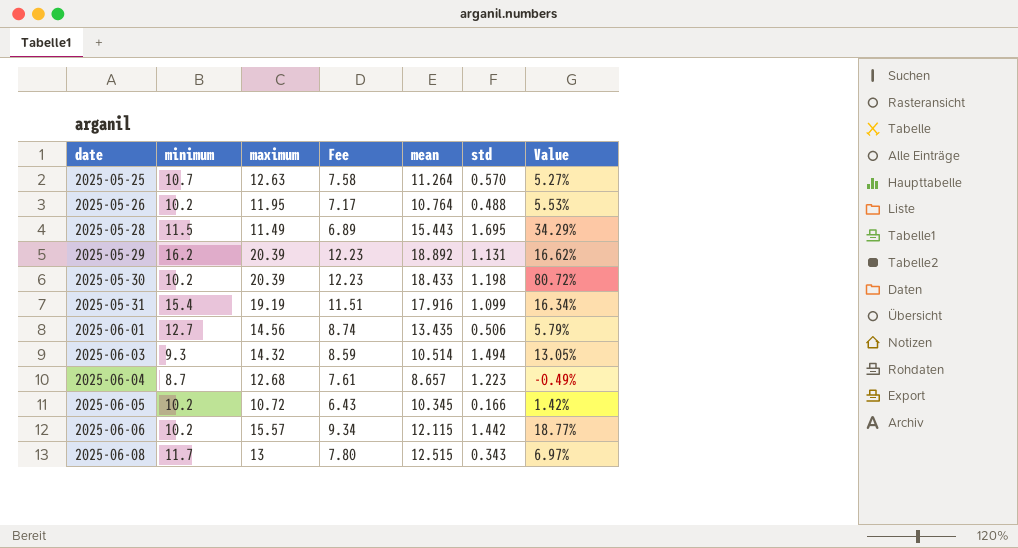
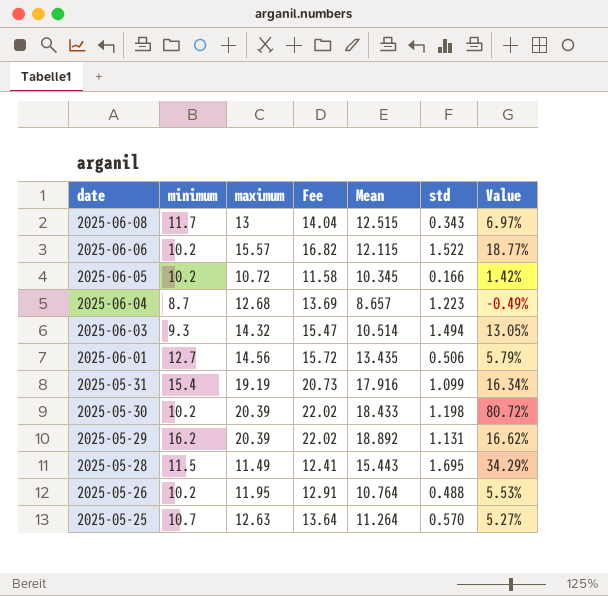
row order: date ascending -> date descending
column Fee | formula: [maximum] * 0.6 -> [maximum] * 1.08
column name: mean -> Mean
2025-06-06 | std: 1.442 -> 1.522

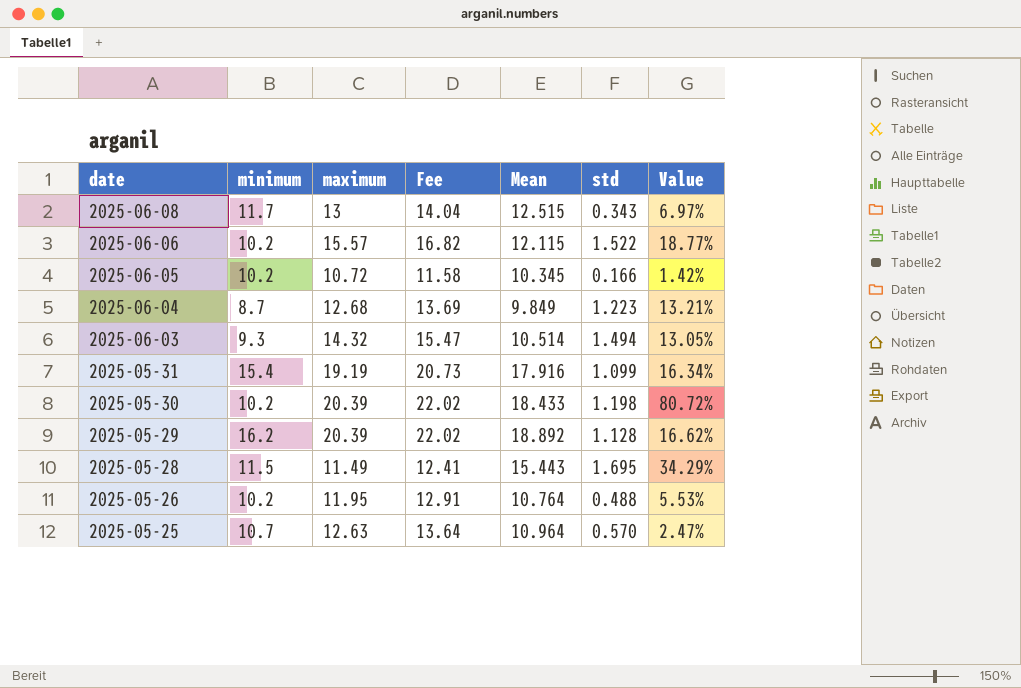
row 2025-06-01: 12.7 | 14.56 | 15.72 | 13.435 | 0.506 | 5.79% -> none
2025-06-04 | Mean: 8.657 -> 9.849
2025-06-04 | Value: -0.49% -> 13.21%
2025-05-29 | std: 1.131 -> 1.128
2025-05-25 | Mean: 11.264 -> 10.964
2025-05-25 | Value: 5.27% -> 2.47%

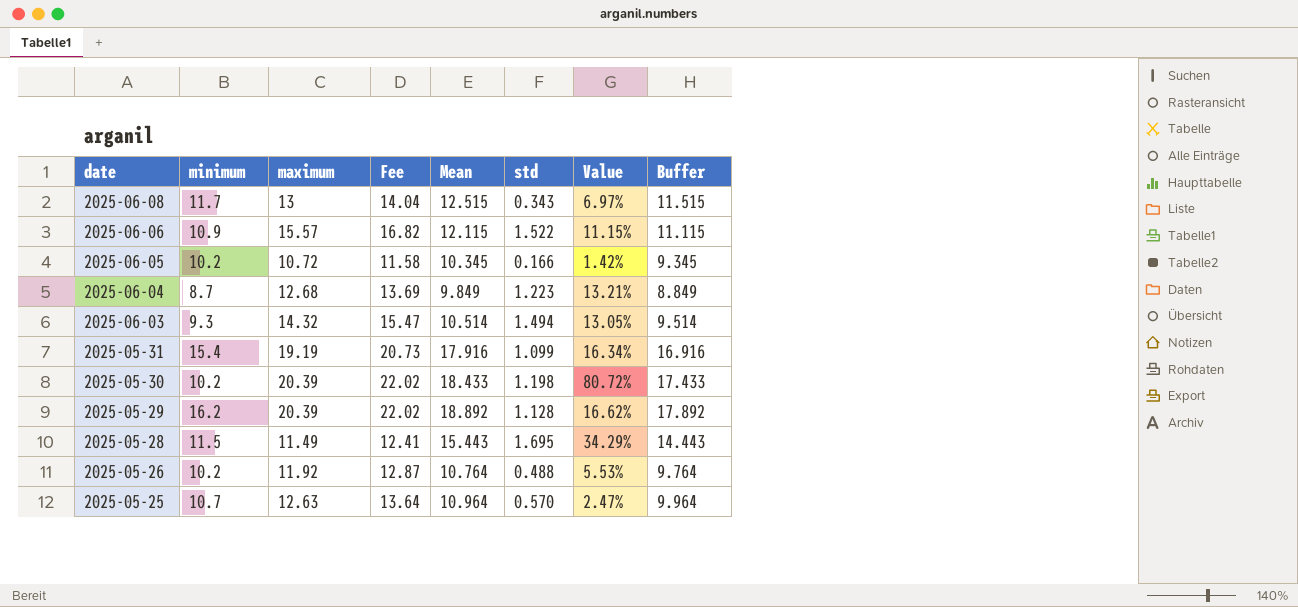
column Buffer | formula: none -> [Mean] - 1
2025-06-06 | minimum: 10.2 -> 10.9
2025-06-06 | Value: 18.77% -> 11.15%
2025-05-26 | maximum: 11.95 -> 11.92
2025-05-26 | Fee: 12.91 -> 12.87

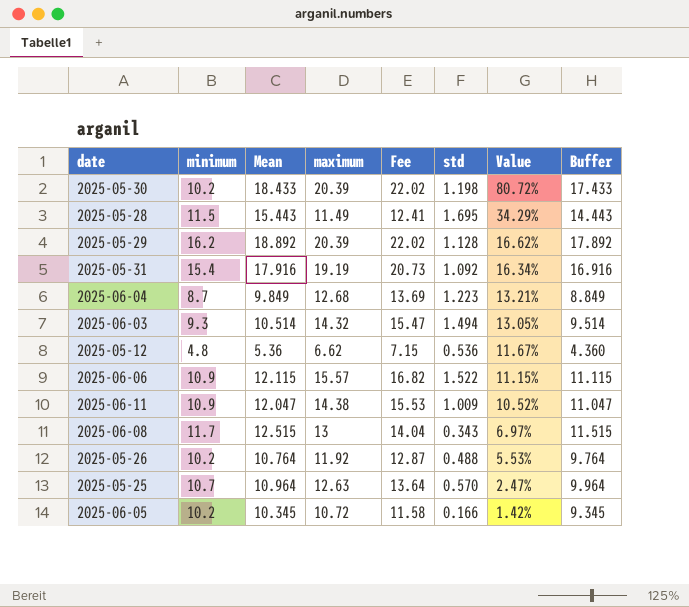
row order: date descending -> Value descending
column Mean | position: 5 -> 3
2025-05-31 | std: 1.099 -> 1.092
row 2025-05-12: none -> 4.8 | 5.36 | 6.62 | 7.15 | 0.536 | 11.67% | 4.360
row 2025-06-11: none -> 10.9 | 12.047 | 14.38 | 15.53 | 1.009 | 10.52% | 11.047

